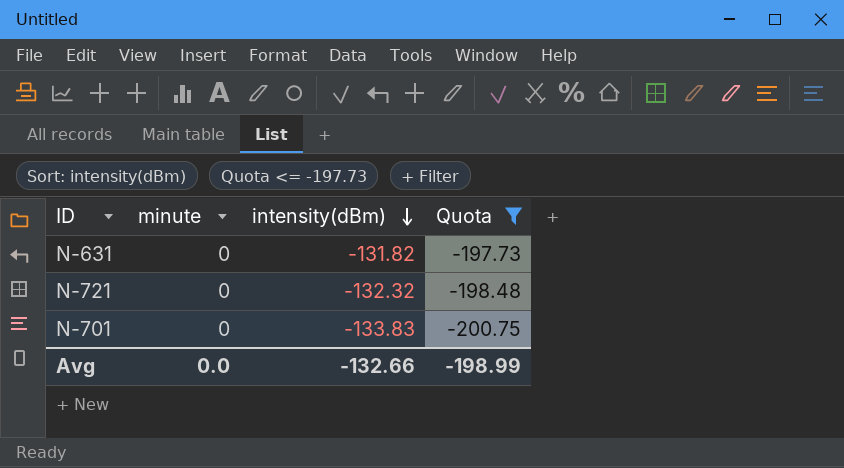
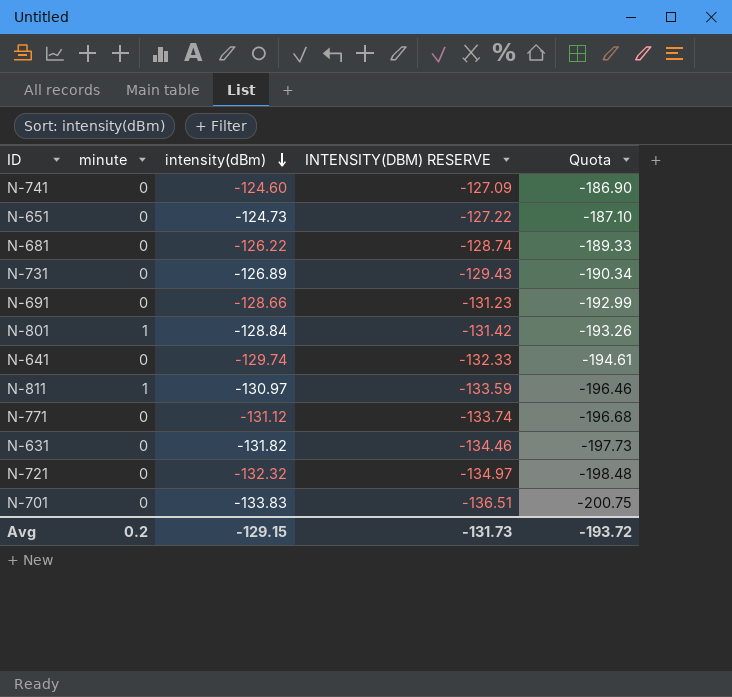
filter: Quota <= -197.73 -> none
column INTENSITY(DBM) RESERVE | formula: none -> [intensity(dBm)] * 1.02
Avg | minute: 0.0 -> 0.2
Avg | intensity(dBm): -132.66 -> -129.15
Avg | Quota: -198.99 -> -193.72

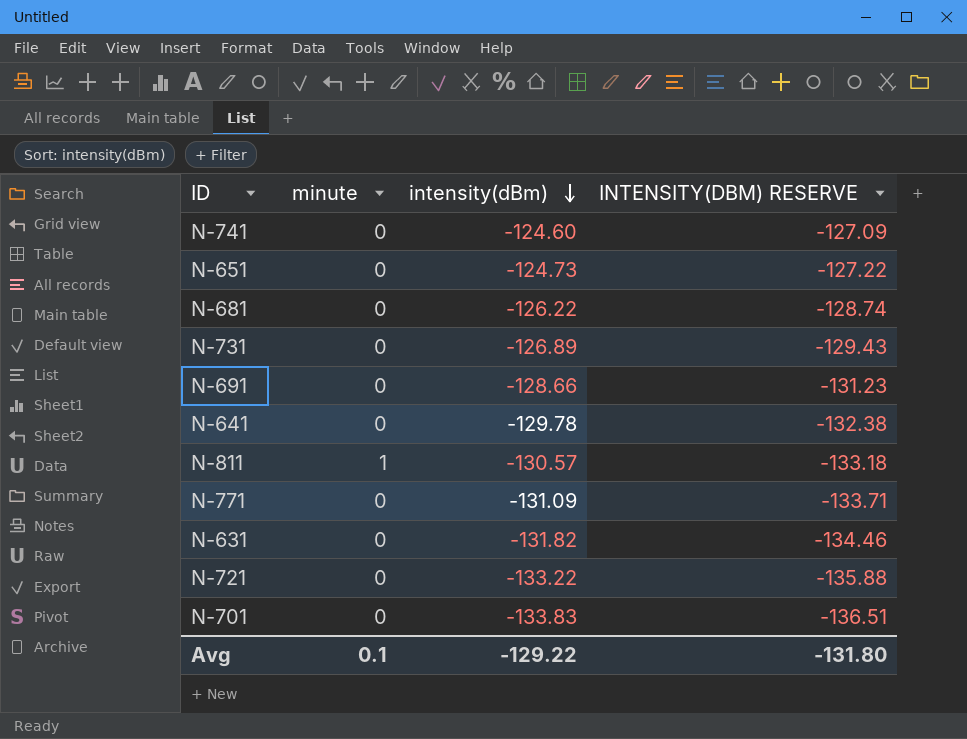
column Quota | formula: [intensity(dBm)] * 1.5 -> none
row N-801: 1 | -128.84 | -131.42 | -193.26 -> none
N-641 | intensity(dBm): -129.74 -> -129.78
N-641 | INTENSITY(DBM) RESERVE: -132.33 -> -132.38
N-811 | intensity(dBm): -130.97 -> -130.57
N-811 | INTENSITY(DBM) RESERVE: -133.59 -> -133.18
N-771 | intensity(dBm): -131.12 -> -131.09
N-771 | INTENSITY(DBM) RESERVE: -133.74 -> -133.71
N-721 | intensity(dBm): -132.32 -> -133.22
N-721 | INTENSITY(DBM) RESERVE: -134.97 -> -135.88
Avg | minute: 0.2 -> 0.1
Avg | intensity(dBm): -129.15 -> -129.22
Avg | INTENSITY(DBM) RESERVE: -131.73 -> -131.80

